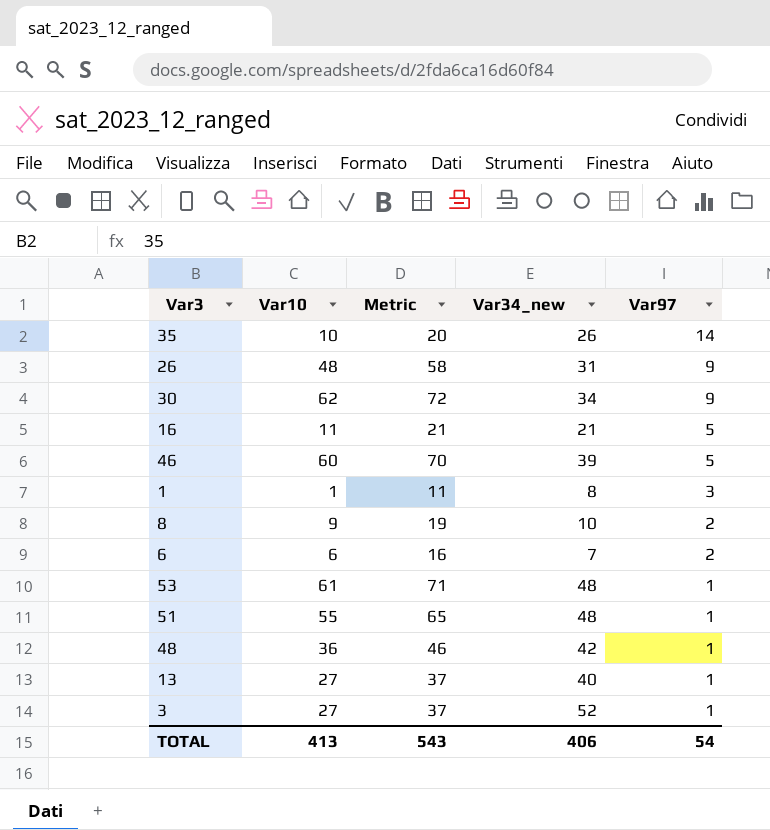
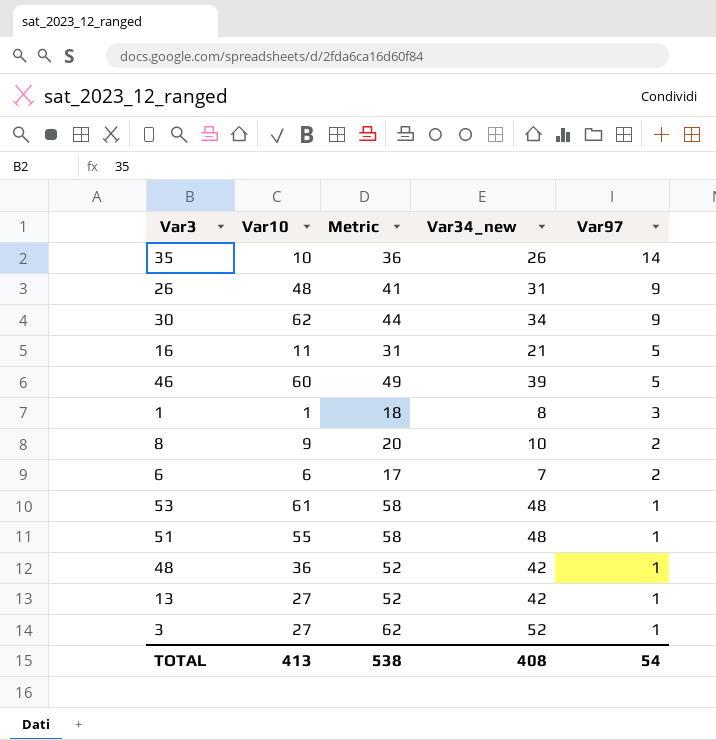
column Metric | formula: [Var10] + 10 -> [Var34_new] + 10
13 | Var34_new: 40 -> 42
TOTAL | Metric: 543 -> 538
TOTAL | Var34_new: 406 -> 408

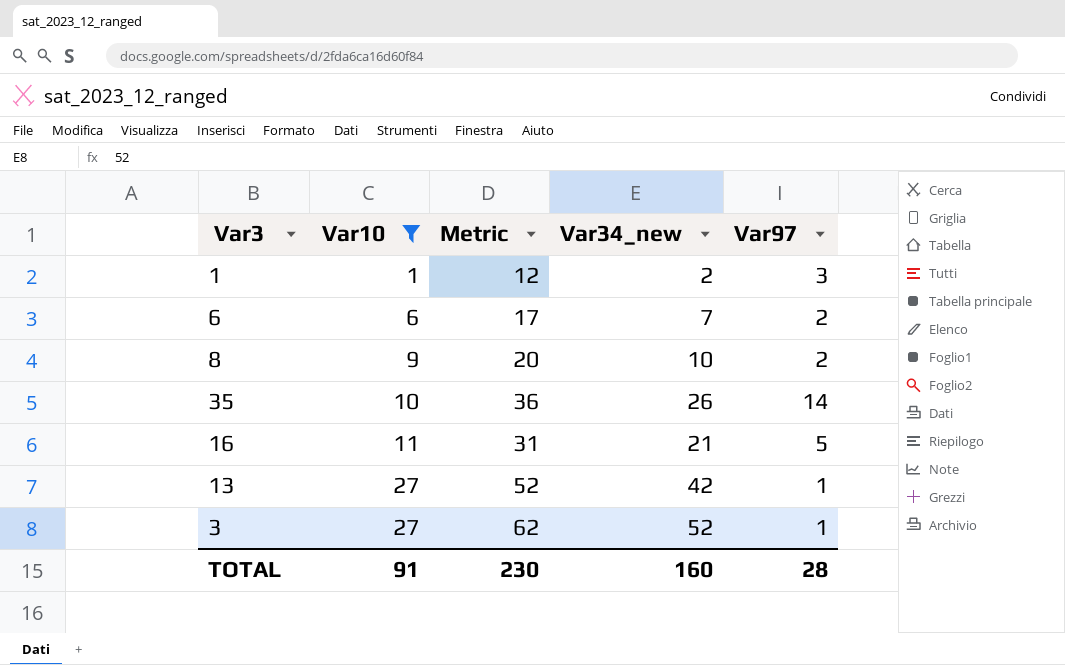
filter: none -> Var10 <= 27
row order: Var97 descending -> Var10 ascending
1 | Metric: 18 -> 12
1 | Var34_new: 8 -> 2
TOTAL | Var10: 413 -> 91
TOTAL | Metric: 538 -> 230
TOTAL | Var34_new: 408 -> 160
TOTAL | Var97: 54 -> 28

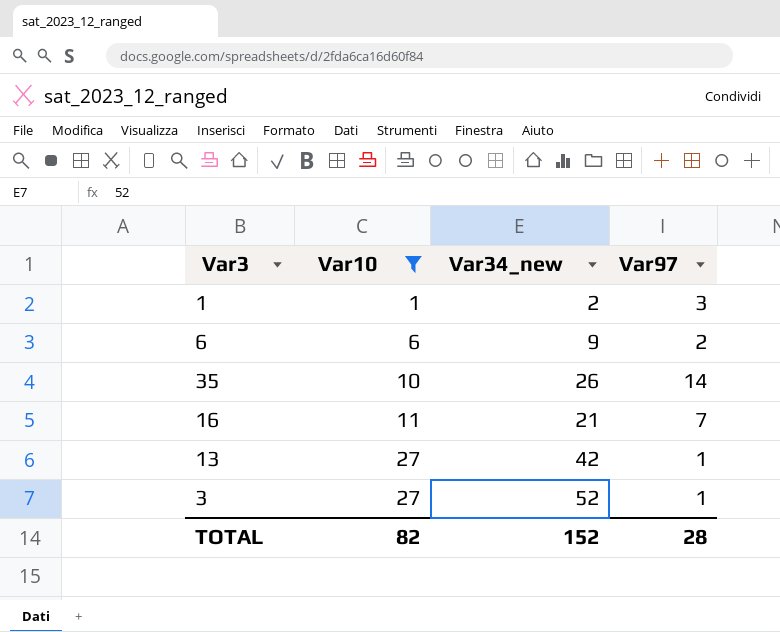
column Metric | formula: [Var34_new] + 10 -> none
row 8: 9 | 20 | 10 | 2 -> none
6 | Var34_new: 7 -> 9
16 | Var97: 5 -> 7
TOTAL | Var10: 91 -> 82
TOTAL | Var34_new: 160 -> 152

